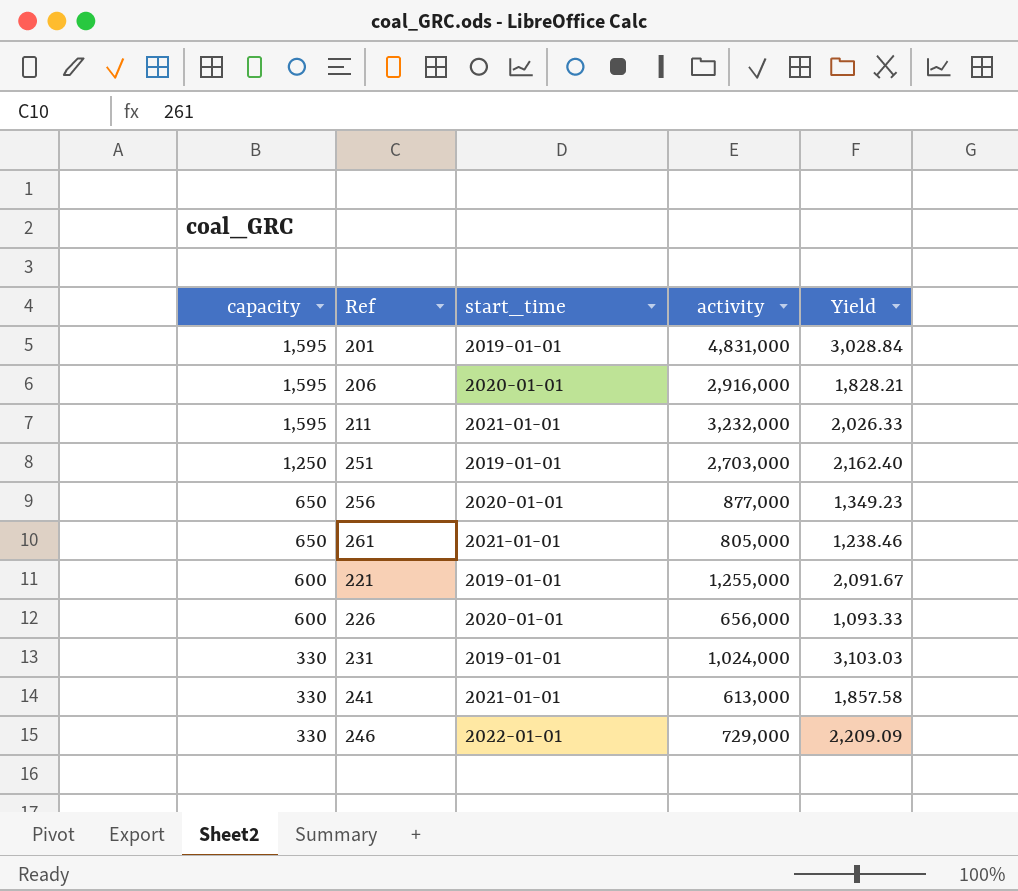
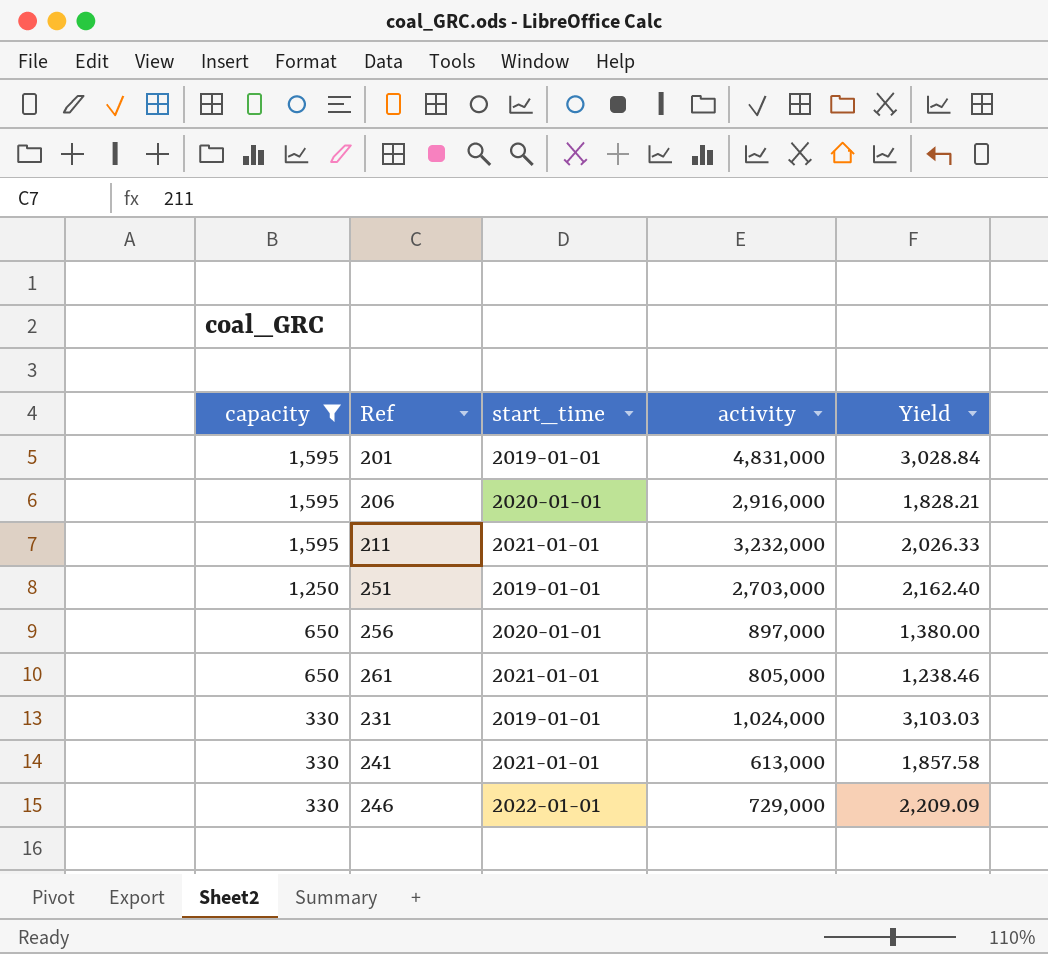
filter: none -> capacity != 600
256 | activity: 877,000 -> 897,000
256 | Yield: 1,349.23 -> 1,380.00

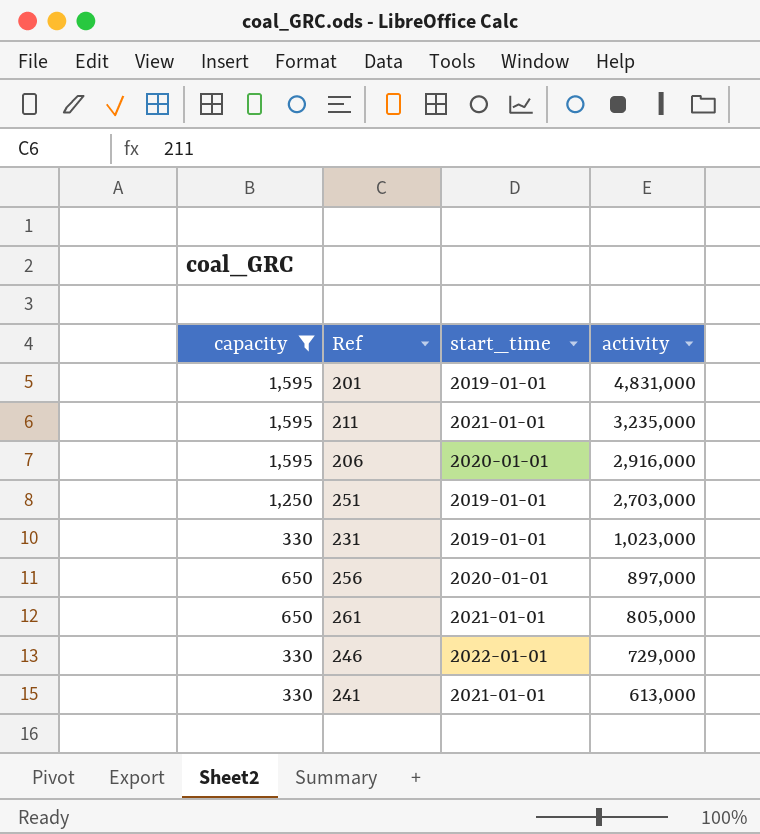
row order: capacity descending -> activity descending
column Yield | formula: [activity] / [capacity] -> none
211 | activity: 3,232,000 -> 3,235,000
231 | activity: 1,024,000 -> 1,023,000

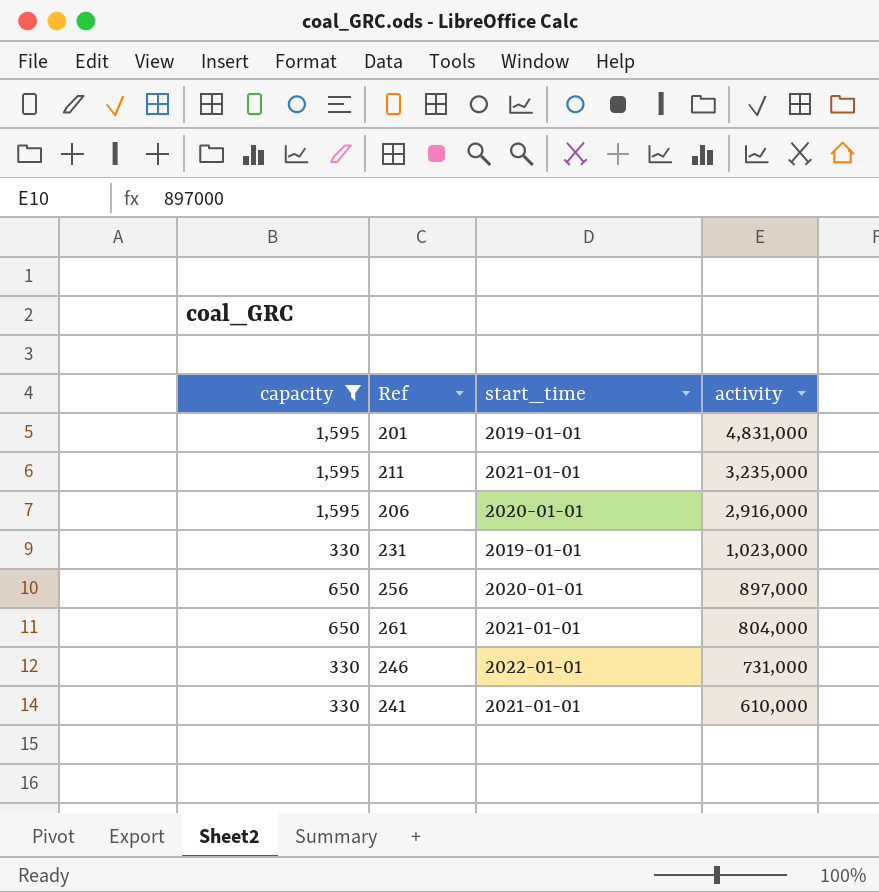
row 251: 1,250 | 2019-01-01 | 2,703,000 -> none
261 | activity: 805,000 -> 804,000
246 | activity: 729,000 -> 731,000
241 | activity: 613,000 -> 610,000

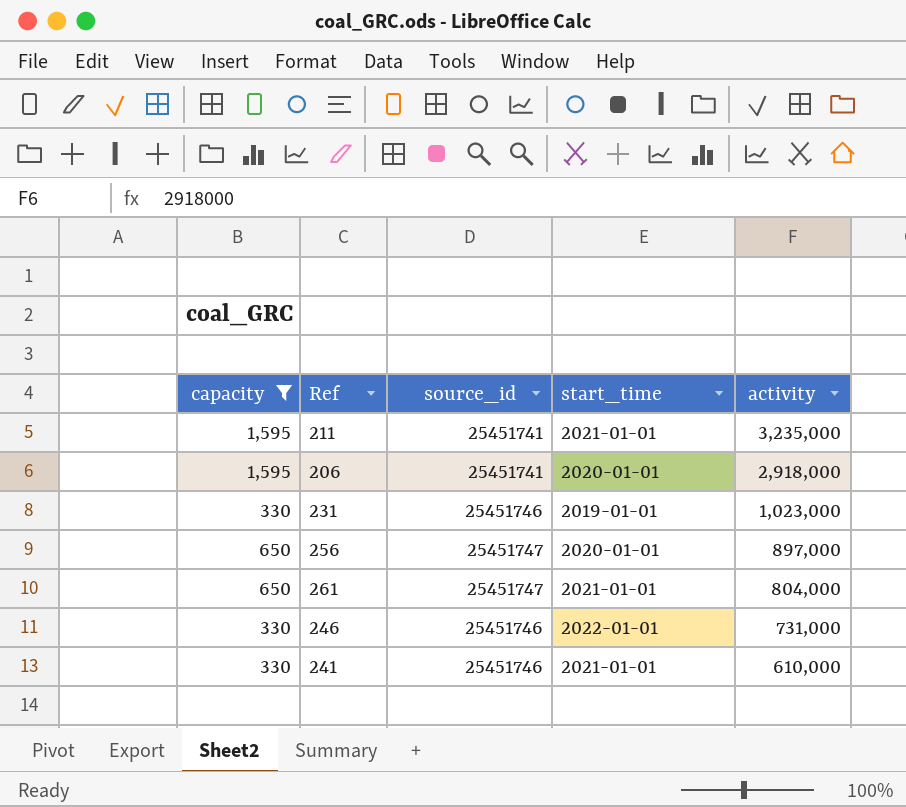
column source_id | position: none -> 3
row 201: 1,595 | 2019-01-01 | 4,831,000 -> none
206 | activity: 2,916,000 -> 2,918,000

